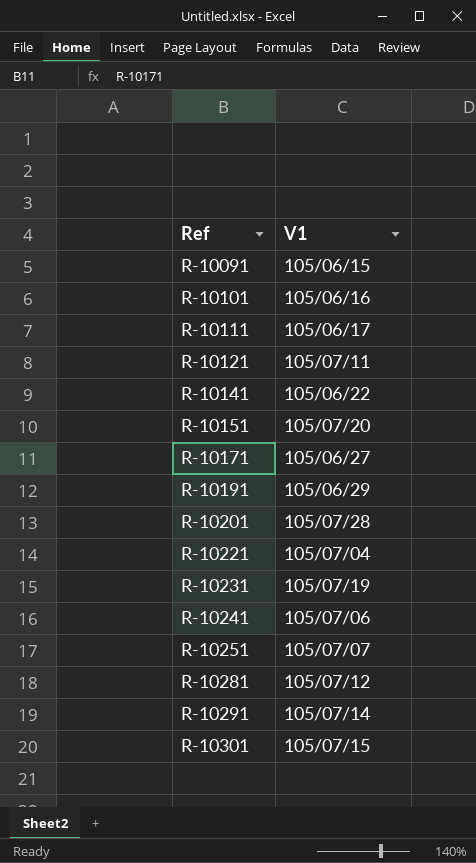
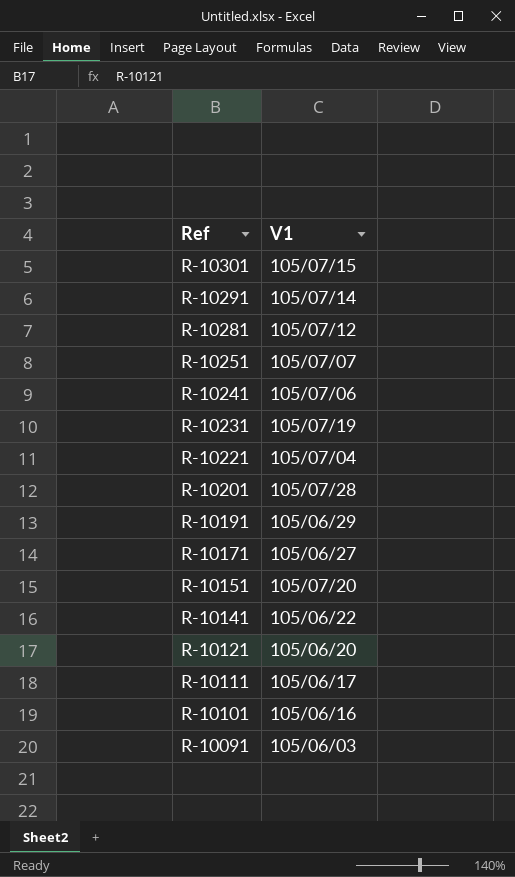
row order: Ref ascending -> Ref descending
R-10121 | V1: 105/07/11 -> 105/06/20
R-10091 | V1: 105/06/15 -> 105/06/03

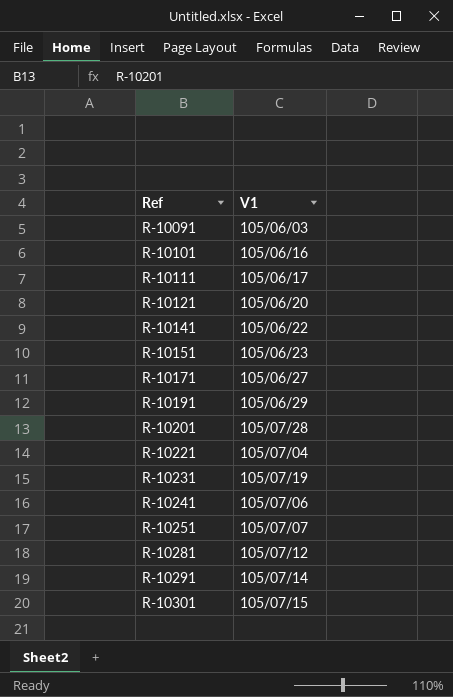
row order: Ref descending -> Ref ascending
R-10151 | V1: 105/07/20 -> 105/06/23

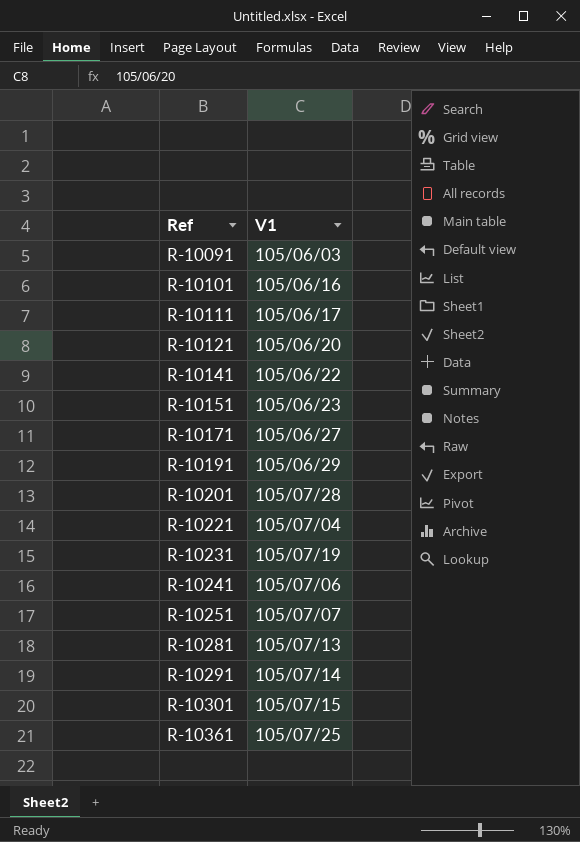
R-10281 | V1: 105/07/12 -> 105/07/13
row R-10361: none -> 105/07/25

